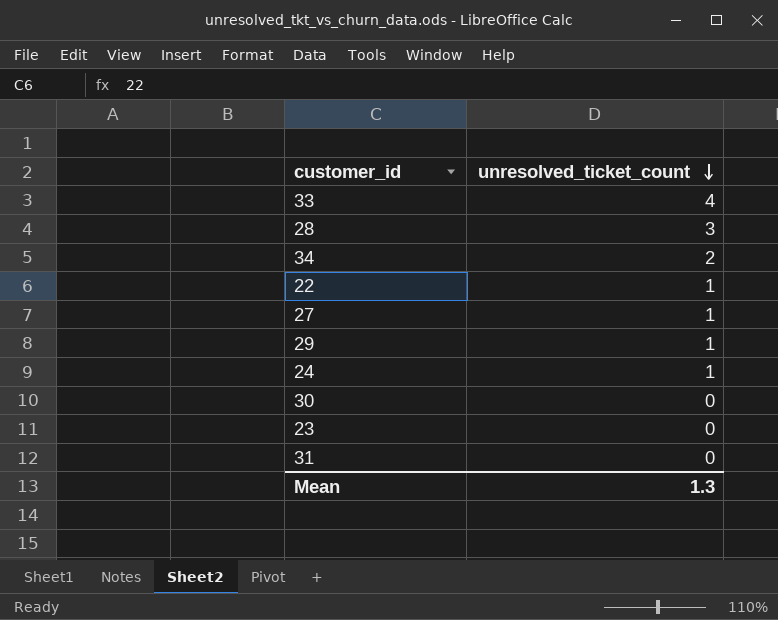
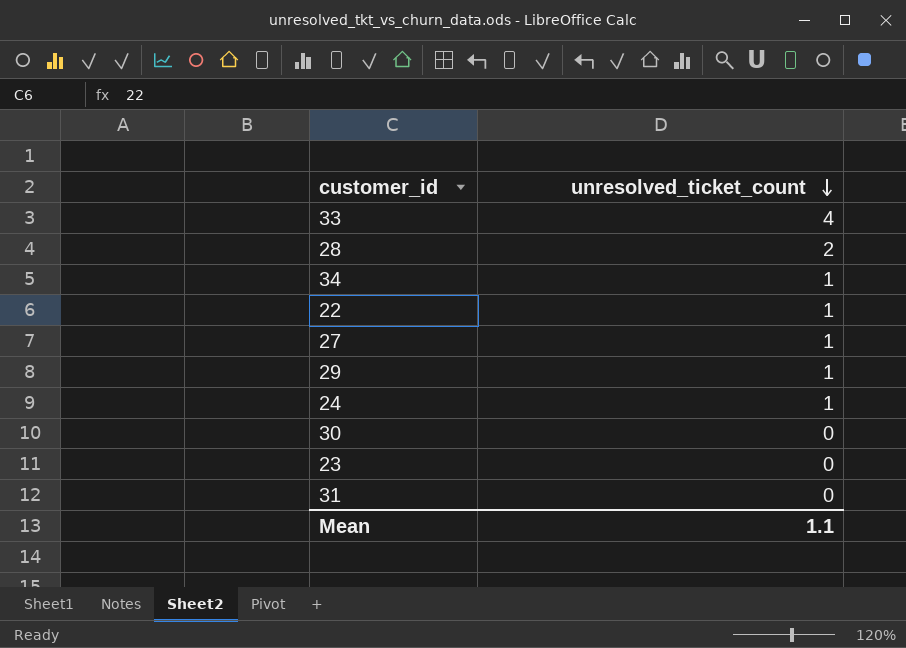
28 | unresolved_ticket_count: 3 -> 2
34 | unresolved_ticket_count: 2 -> 1
Mean | unresolved_ticket_count: 1.3 -> 1.1

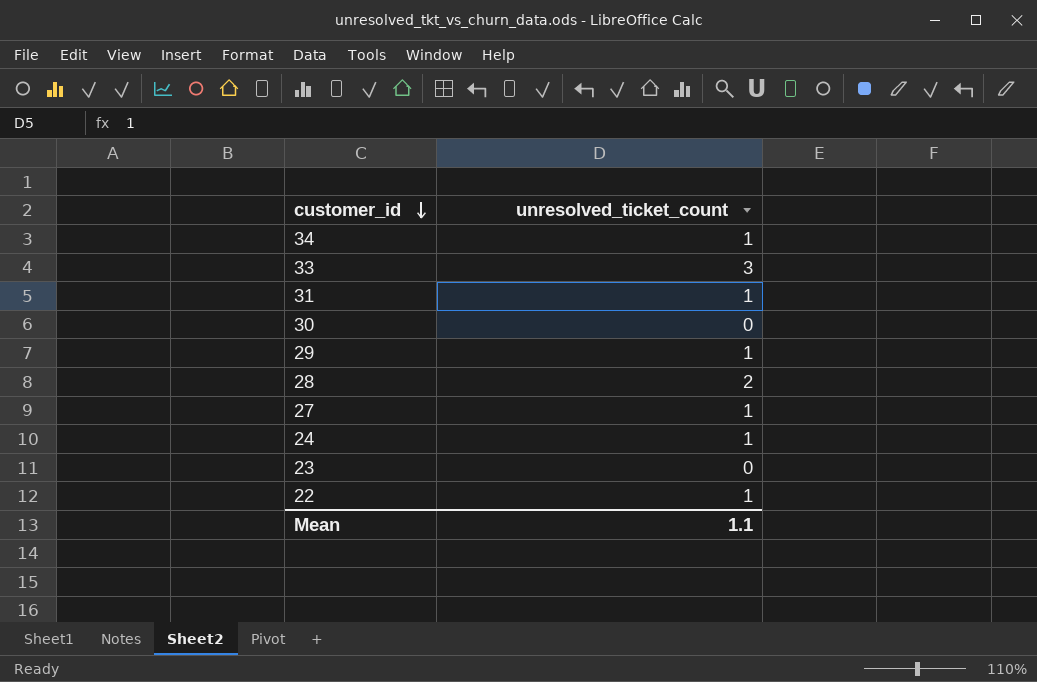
row order: unresolved_ticket_count descending -> customer_id descending
33 | unresolved_ticket_count: 4 -> 3
31 | unresolved_ticket_count: 0 -> 1

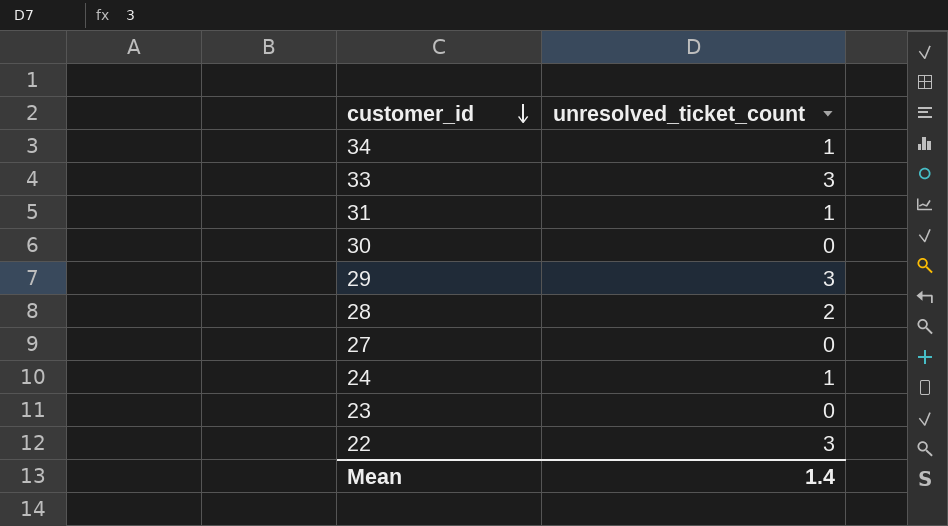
29 | unresolved_ticket_count: 1 -> 3
27 | unresolved_ticket_count: 1 -> 0
22 | unresolved_ticket_count: 1 -> 3
Mean | unresolved_ticket_count: 1.1 -> 1.4

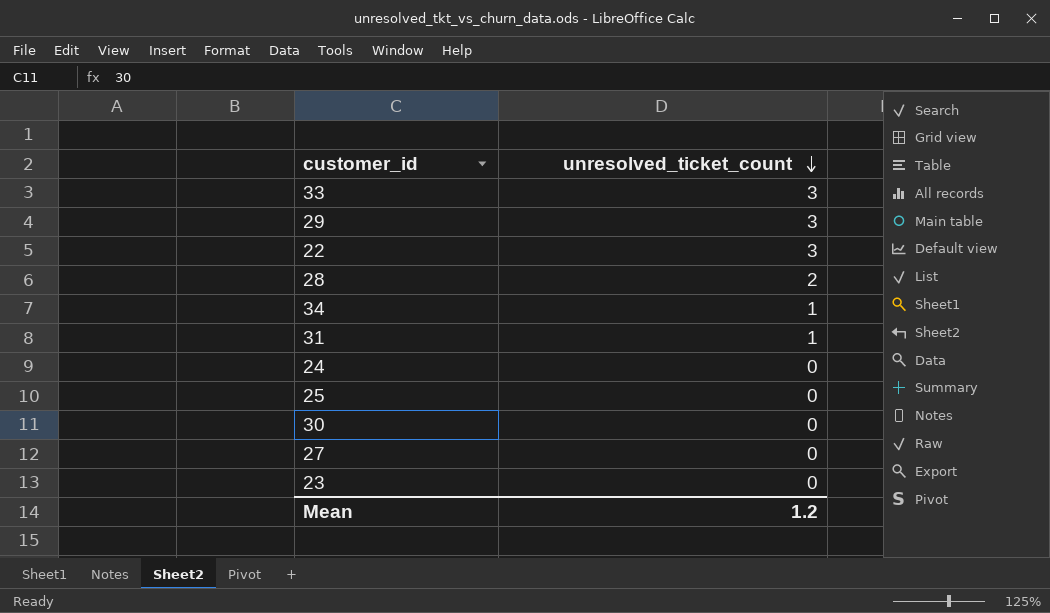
row order: customer_id descending -> unresolved_ticket_count descending
24 | unresolved_ticket_count: 1 -> 0
row 25: none -> 0
Mean | unresolved_ticket_count: 1.4 -> 1.2

